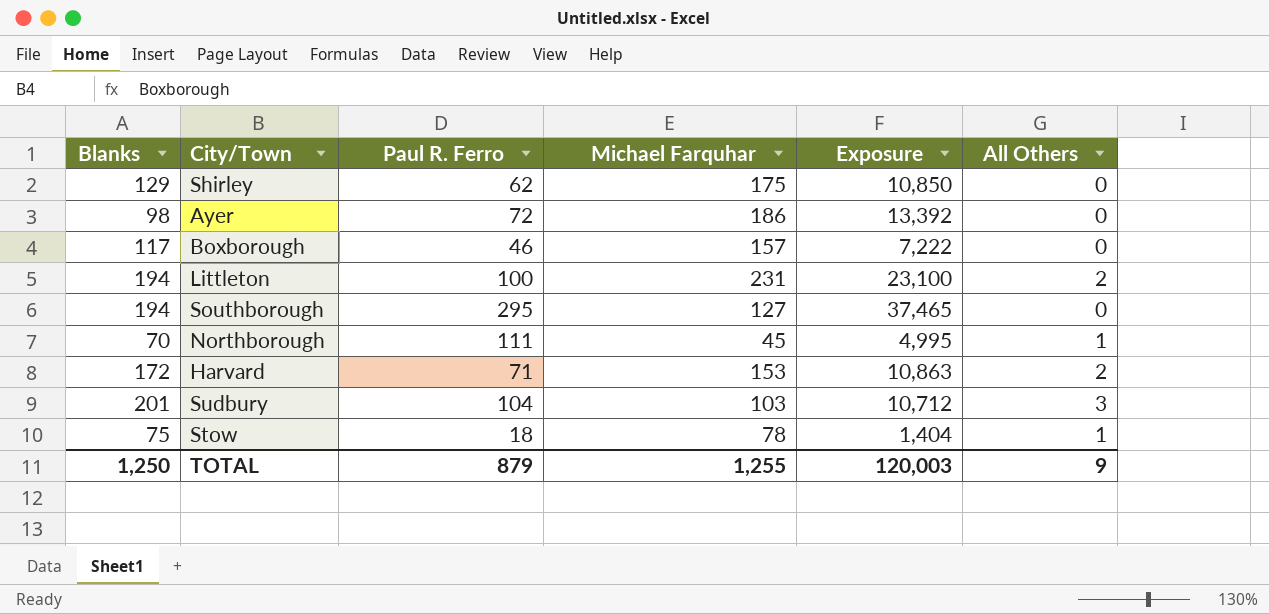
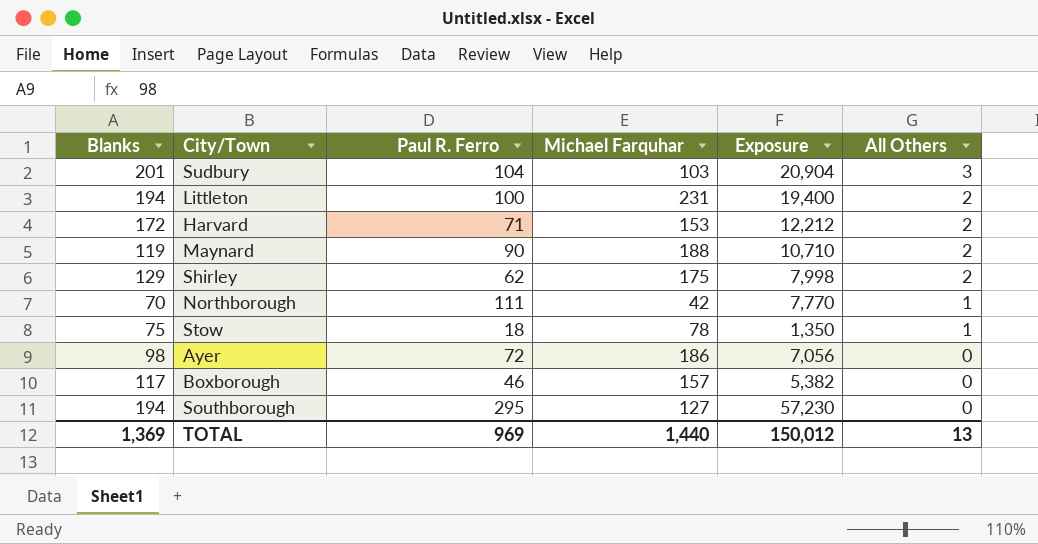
row order: none -> All Others descending
column Exposure | formula: [Paul R. Ferro] * [Michael Farquhar] -> [Blanks] * [Paul R. Ferro]
row Maynard: none -> 119 | 90 | 188 | 10,710 | 2
Shirley | All Others: 0 -> 2
Northborough | Michael Farquhar: 45 -> 42
TOTAL | Blanks: 1,250 -> 1,369
TOTAL | Paul R. Ferro: 879 -> 969
TOTAL | Michael Farquhar: 1,255 -> 1,440
TOTAL | Exposure: 120,003 -> 150,012
TOTAL | All Others: 9 -> 13

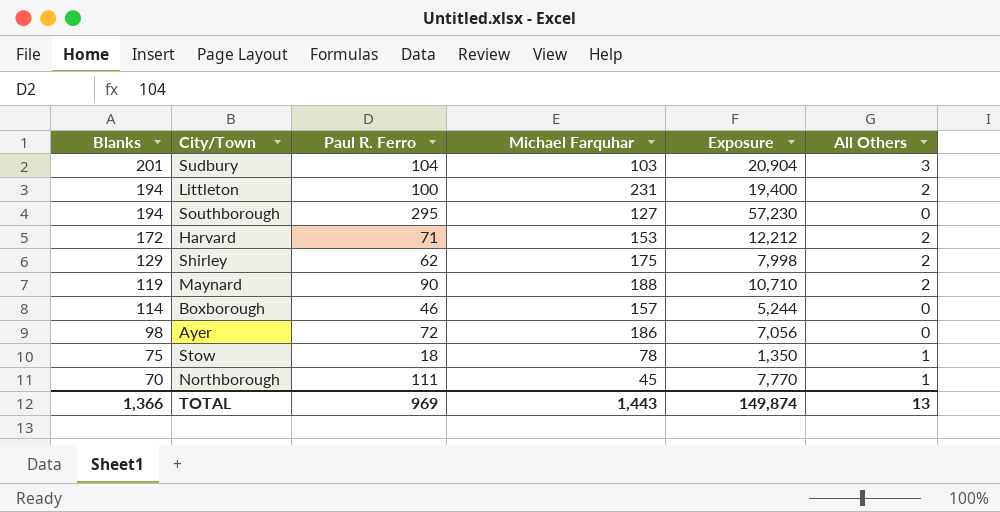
row order: All Others descending -> Blanks descending
Boxborough | Blanks: 117 -> 114
Boxborough | Exposure: 5,382 -> 5,244
Northborough | Michael Farquhar: 42 -> 45
TOTAL | Blanks: 1,369 -> 1,366
TOTAL | Michael Farquhar: 1,440 -> 1,443
TOTAL | Exposure: 150,012 -> 149,874

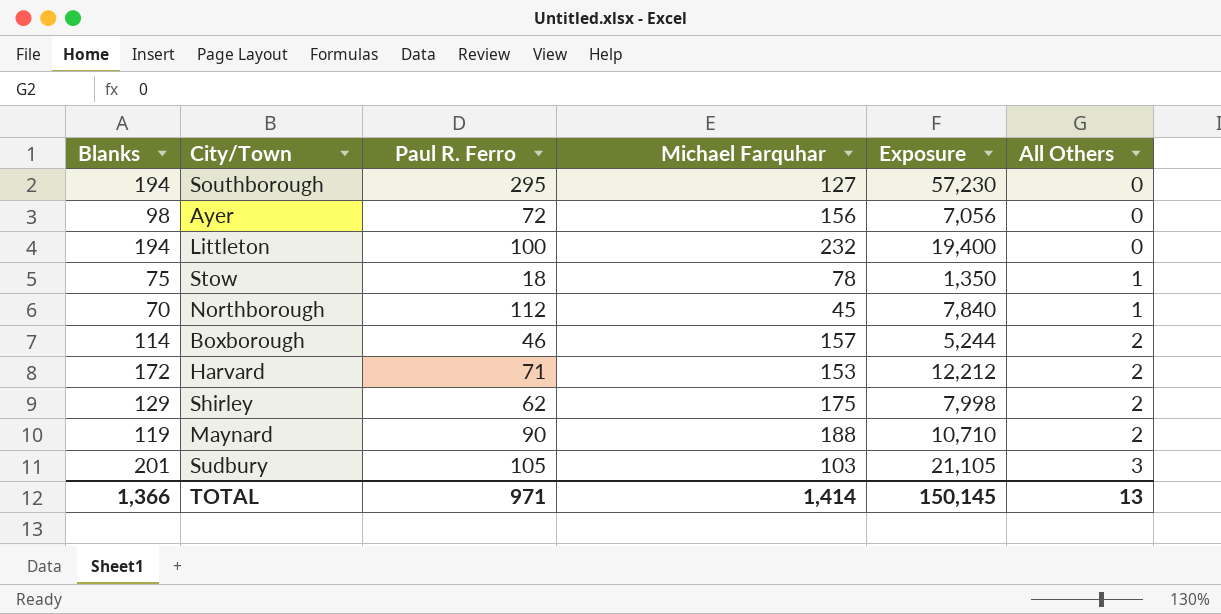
row order: Blanks descending -> All Others ascending
Ayer | Michael Farquhar: 186 -> 156
Littleton | Michael Farquhar: 231 -> 232
Littleton | All Others: 2 -> 0
Northborough | Paul R. Ferro: 111 -> 112
Northborough | Exposure: 7,770 -> 7,840
Boxborough | All Others: 0 -> 2
Sudbury | Paul R. Ferro: 104 -> 105
Sudbury | Exposure: 20,904 -> 21,105
TOTAL | Paul R. Ferro: 969 -> 971
TOTAL | Michael Farquhar: 1,443 -> 1,414
TOTAL | Exposure: 149,874 -> 150,145

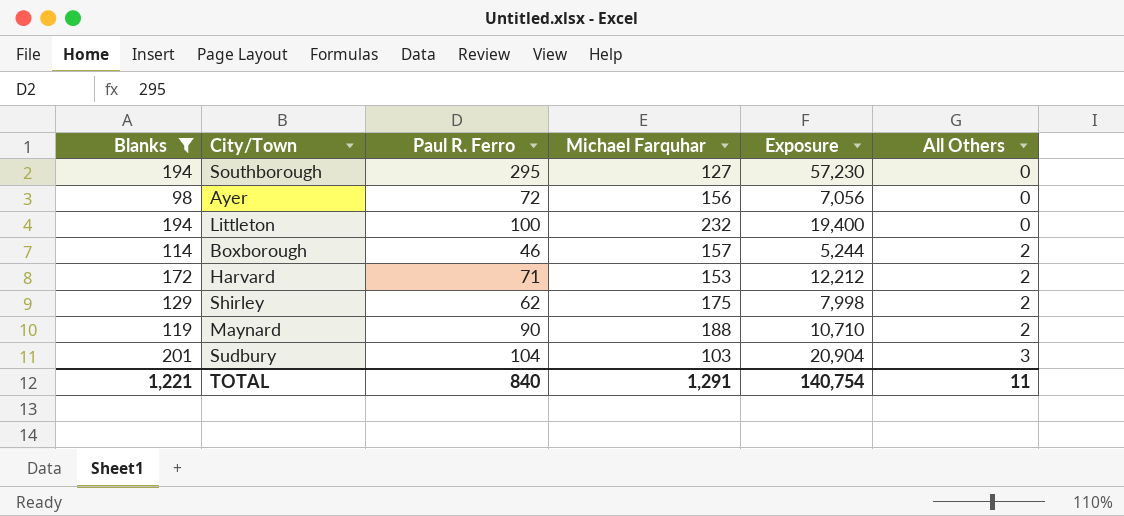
filter: none -> Blanks >= 98
Sudbury | Paul R. Ferro: 105 -> 104
Sudbury | Exposure: 21,105 -> 20,904
TOTAL | Blanks: 1,366 -> 1,221
TOTAL | Paul R. Ferro: 971 -> 840
TOTAL | Michael Farquhar: 1,414 -> 1,291
TOTAL | Exposure: 150,145 -> 140,754
TOTAL | All Others: 13 -> 11

